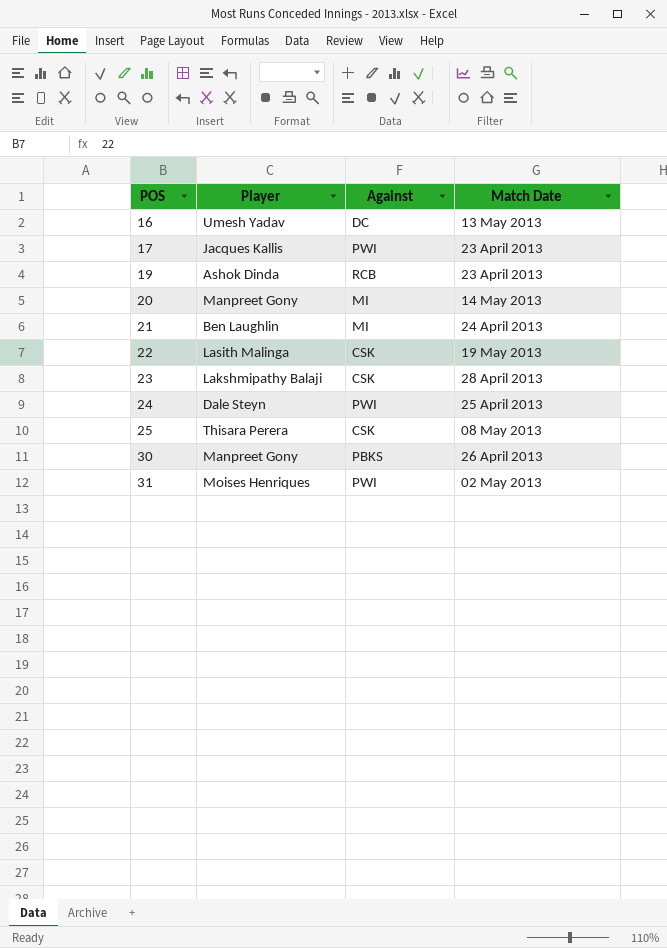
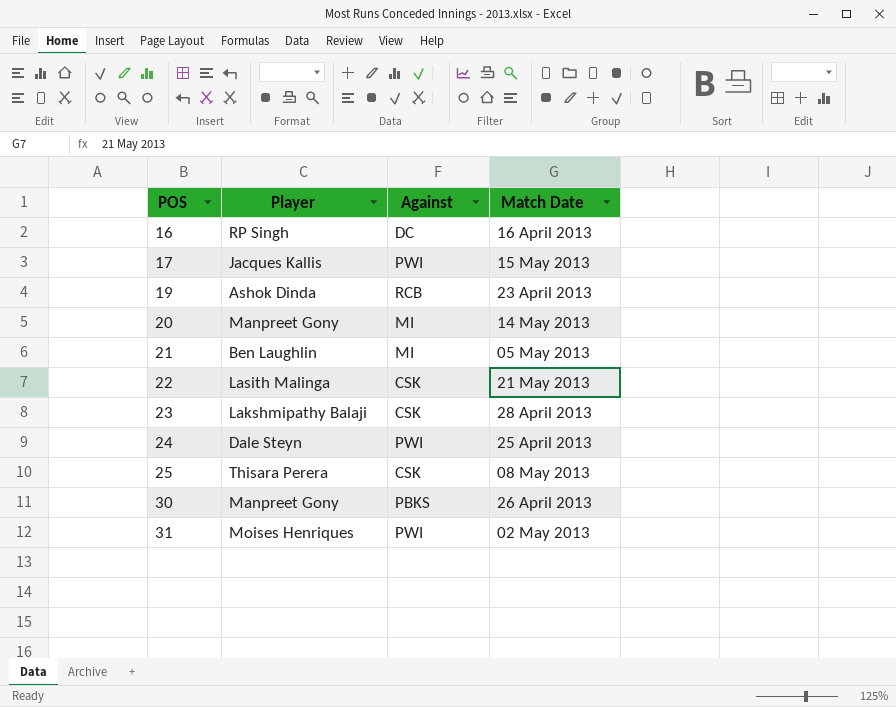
16 | Player: Umesh Yadav -> RP Singh
16 | Match Date: 13 May 2013 -> 16 April 2013
17 | Match Date: 23 April 2013 -> 15 May 2013
21 | Match Date: 24 April 2013 -> 05 May 2013
22 | Match Date: 19 May 2013 -> 21 May 2013

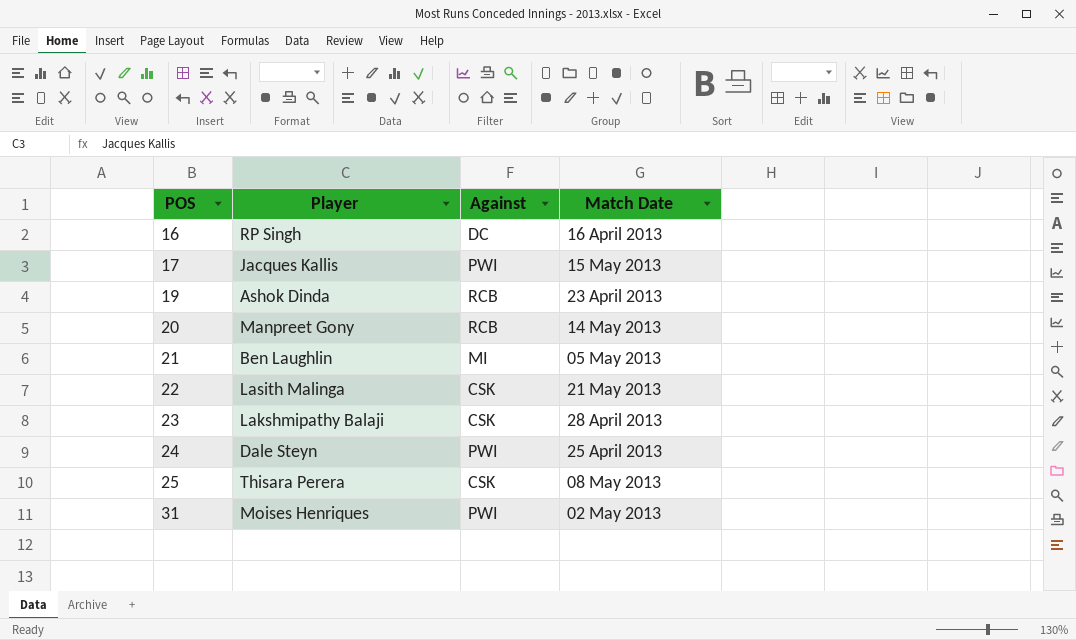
row 30: Manpreet Gony | PBKS | 26 April 2013 -> none
20 | Against: MI -> RCB

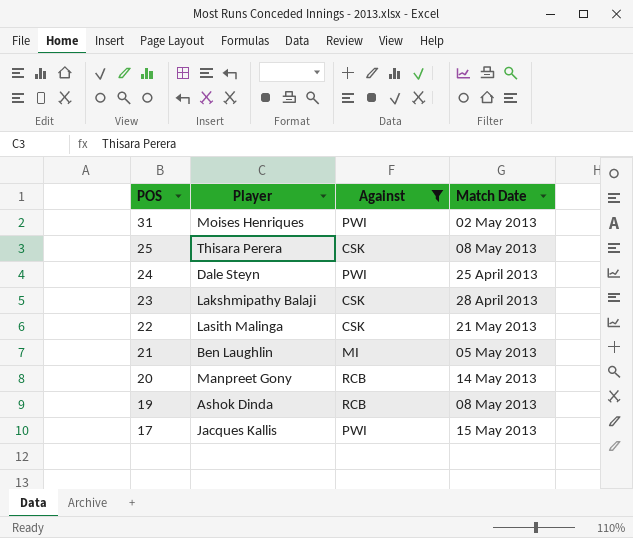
filter: none -> Against != DC
row order: POS ascending -> POS descending
19 | Match Date: 23 April 2013 -> 08 May 2013

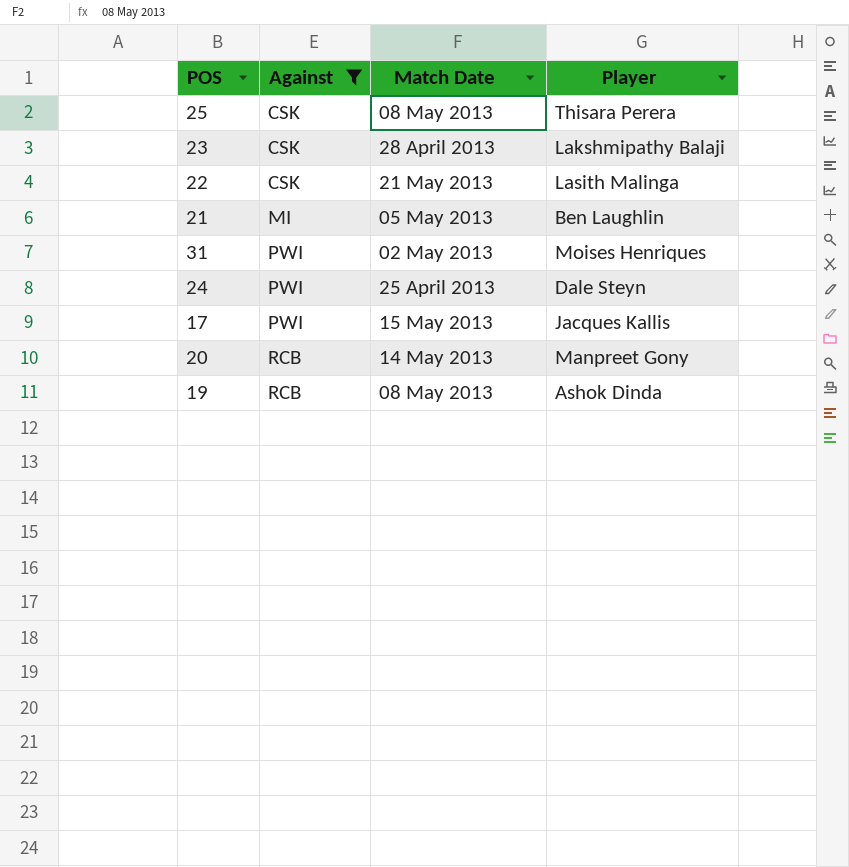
row order: POS descending -> Against ascending
column Player | position: 2 -> 4

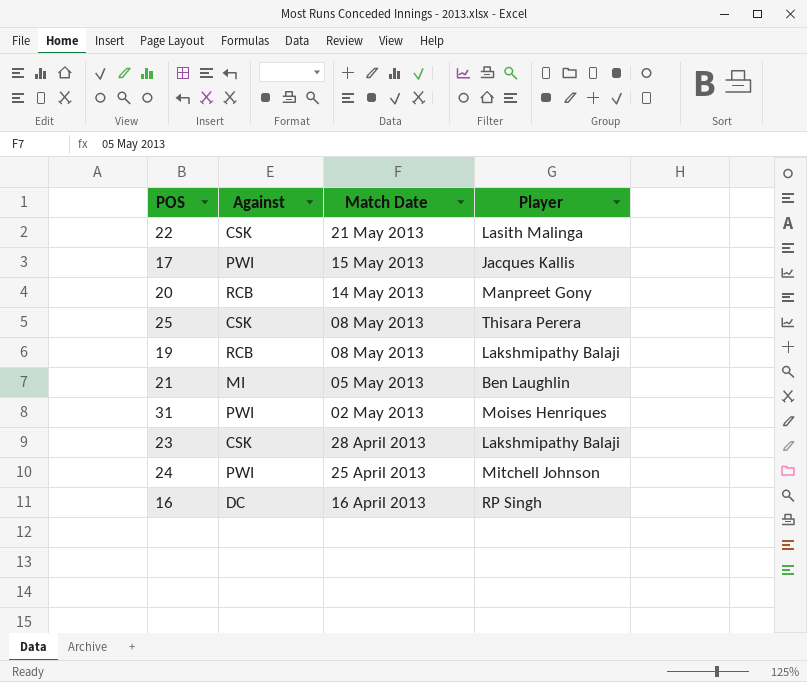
filter: Against != DC -> none
row order: Against ascending -> Match Date descending
19 | Player: Ashok Dinda -> Lakshmipathy Balaji
24 | Player: Dale Steyn -> Mitchell Johnson

